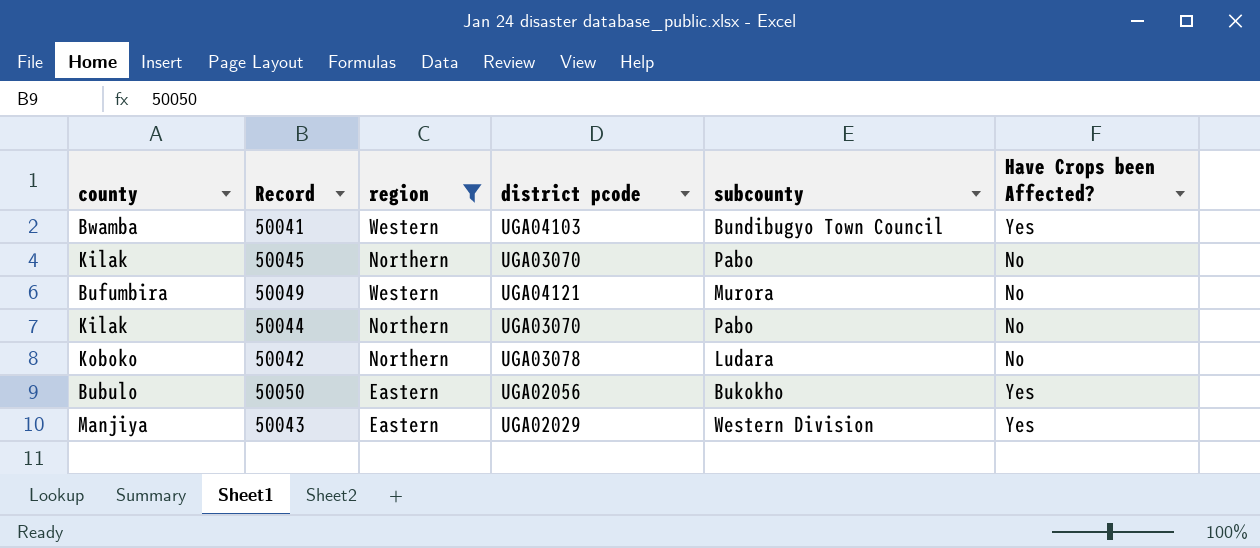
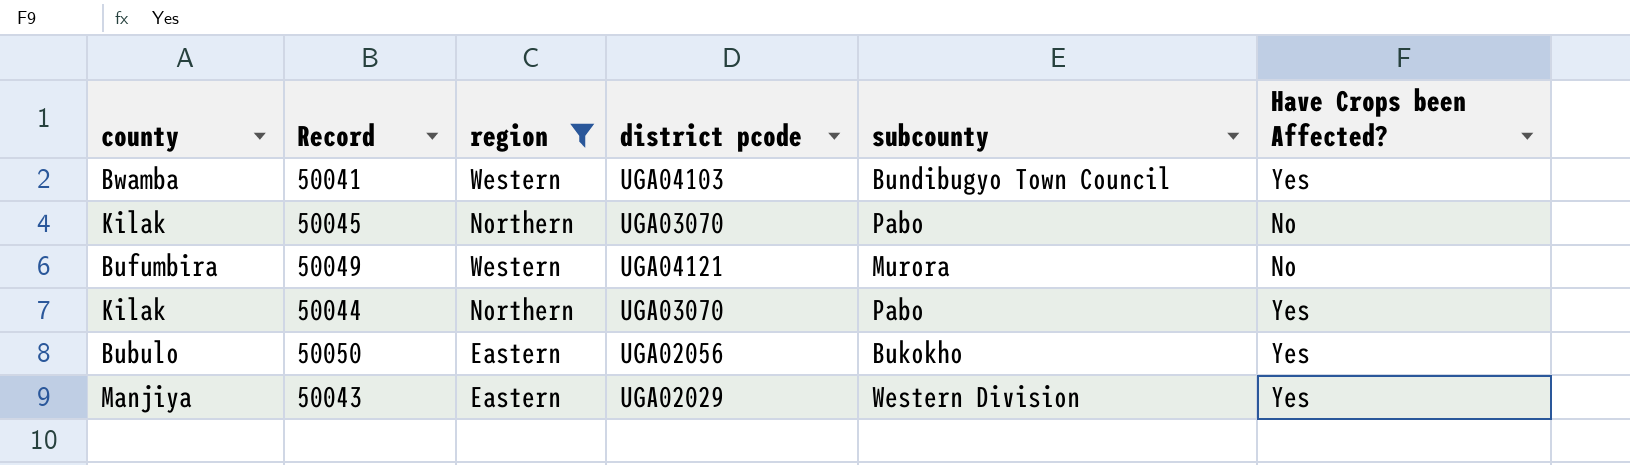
row 50042: Koboko | Northern | UGA03078 | Ludara | No -> none
50044 | Have Crops been Affected?: No -> Yes

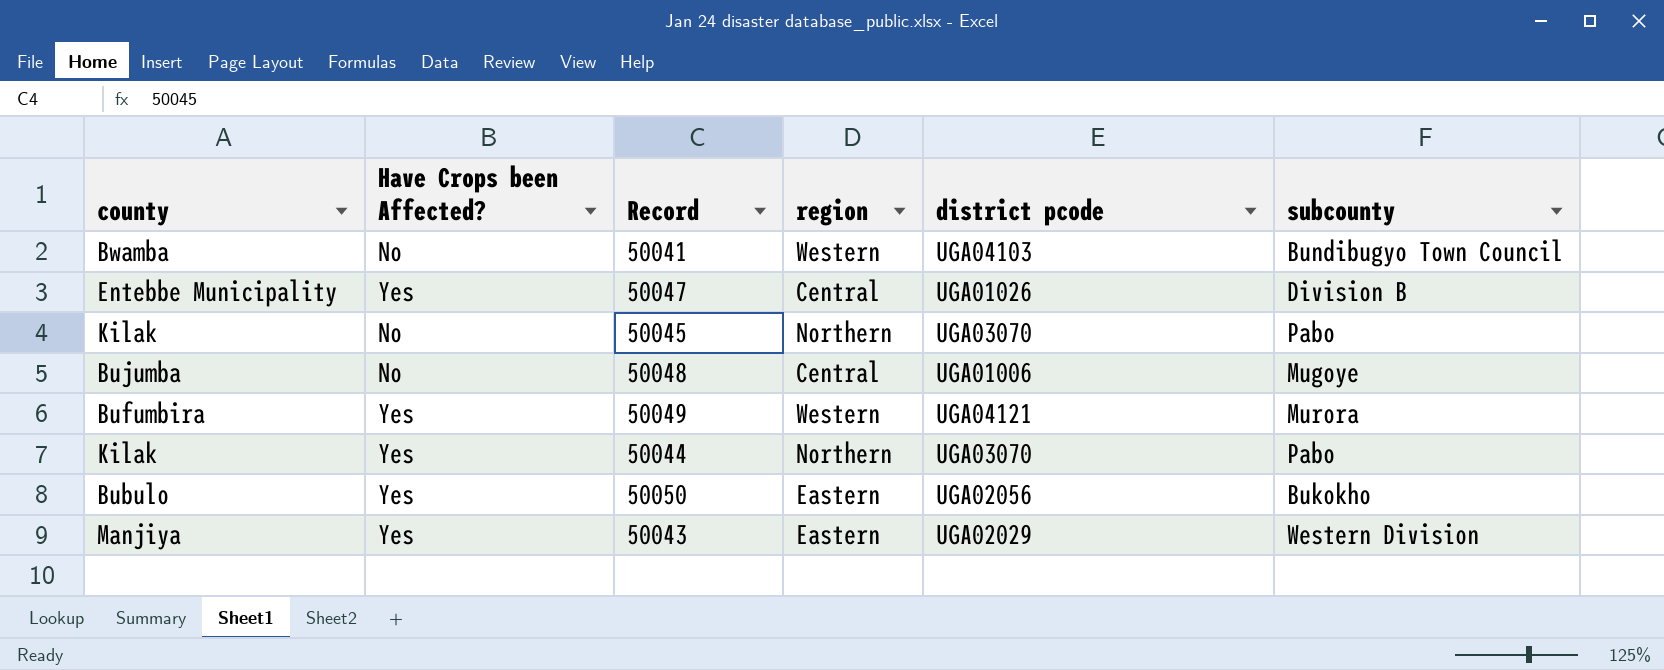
filter: region != Central -> none
column Have Crops been Affected? | position: 6 -> 2
50041 | Have Crops been Affected?: Yes -> No
50049 | Have Crops been Affected?: No -> Yes

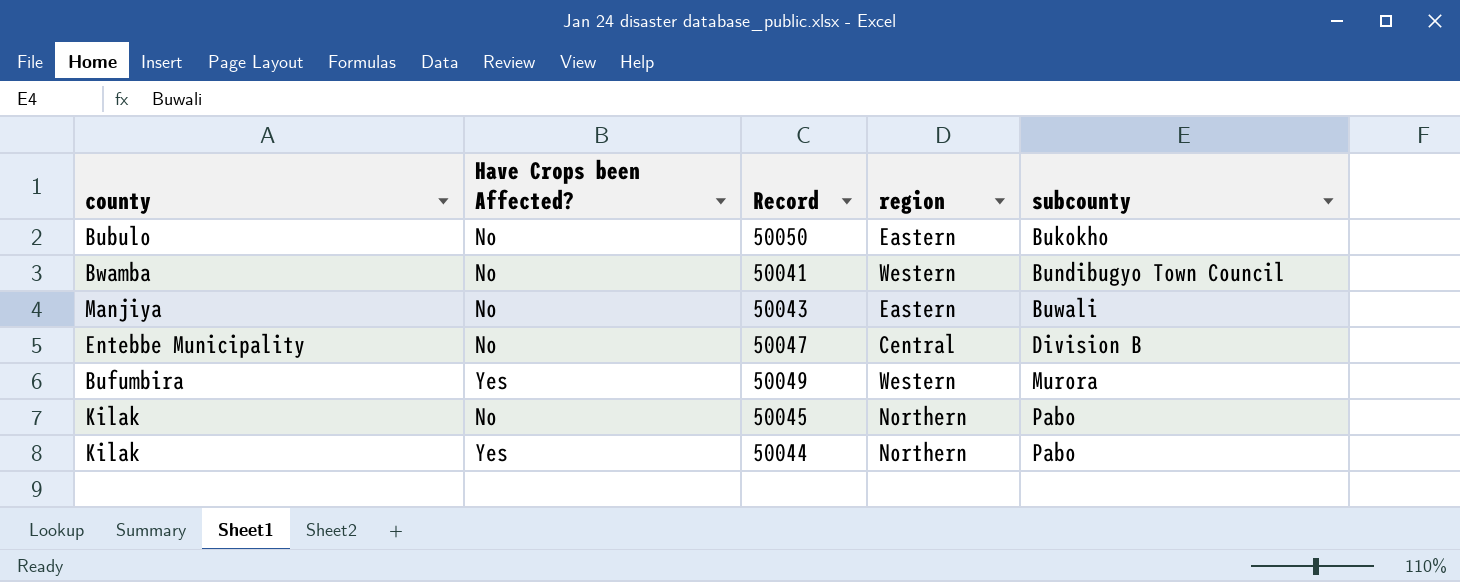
row order: none -> subcounty ascending
column district pcode | position: 5 -> none
row 50048: Bujumba | No | Central | UGA01006 | Mugoye -> none
50050 | Have Crops been Affected?: Yes -> No
50043 | Have Crops been Affected?: Yes -> No
50043 | subcounty: Western Division -> Buwali
50047 | Have Crops been Affected?: Yes -> No

